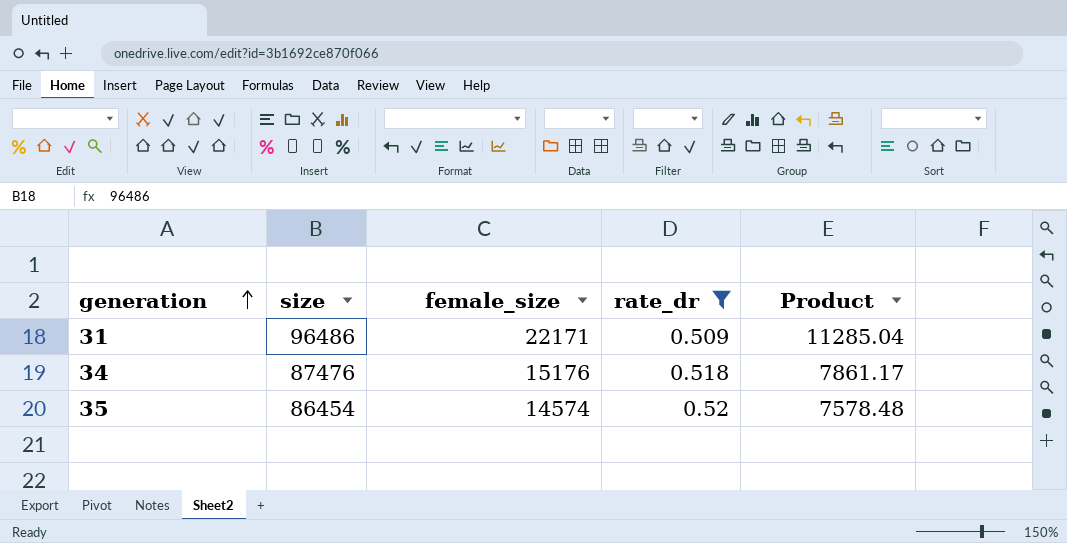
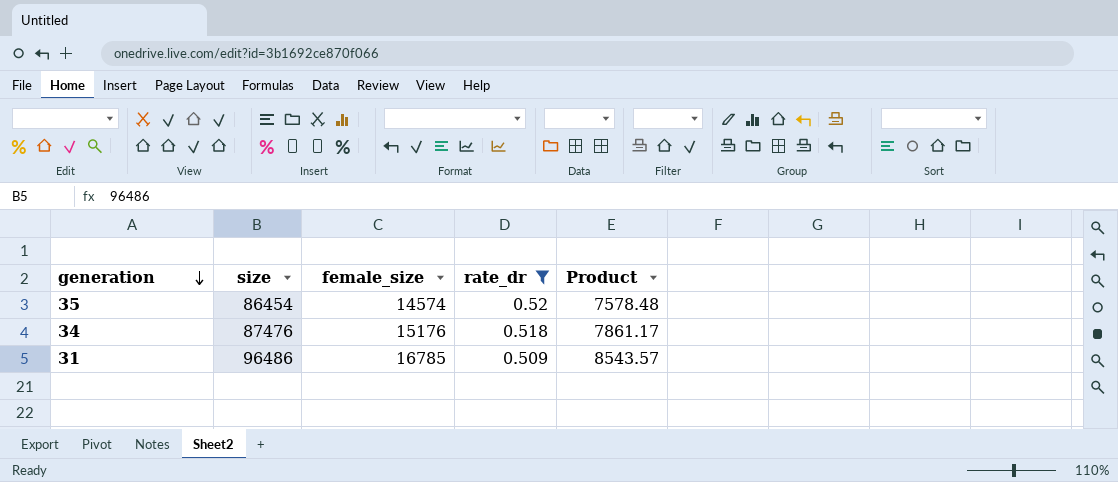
row order: generation ascending -> generation descending
31 | female_size: 22171 -> 16785
31 | Product: 11285.04 -> 8543.57

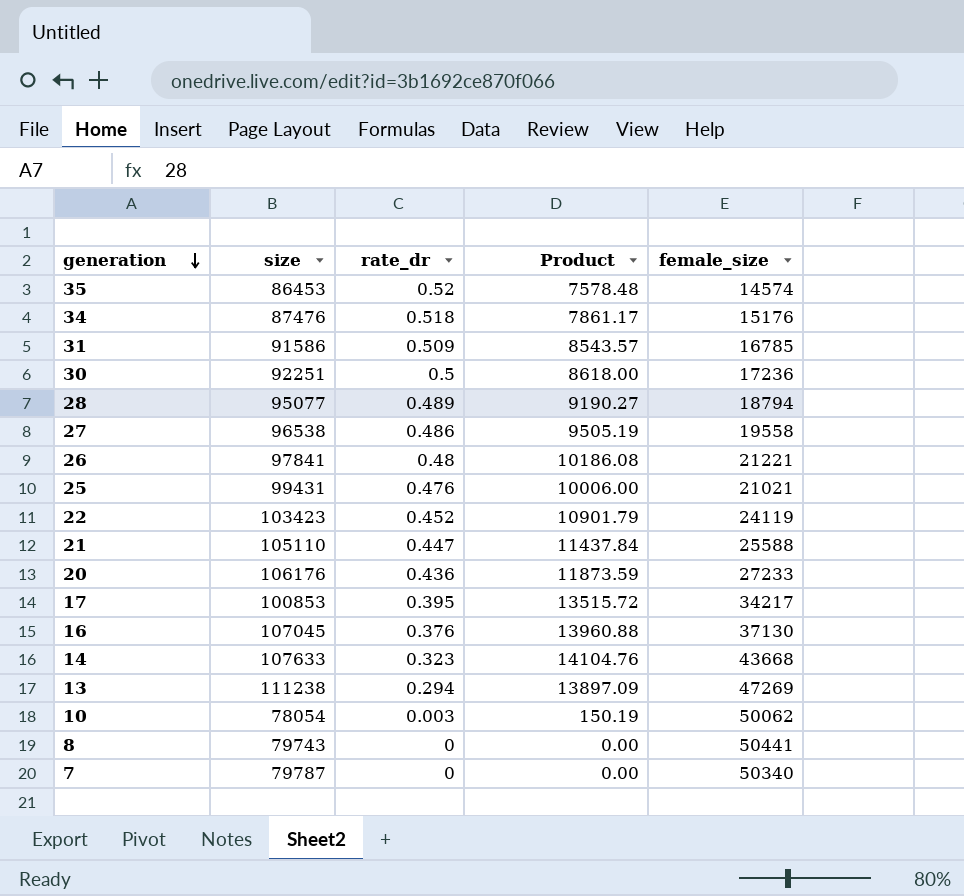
filter: rate_dr >= 0.509 -> none
column female_size | position: 3 -> 5
35 | size: 86454 -> 86453
31 | size: 96486 -> 91586

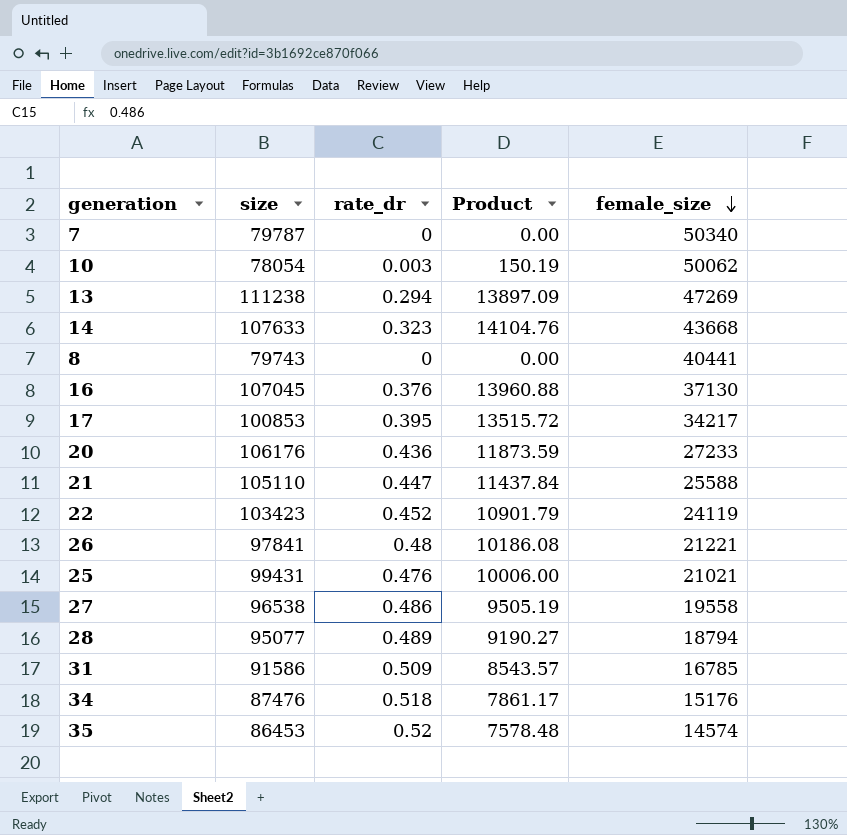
row order: generation descending -> female_size descending
row 30: 92251 | 0.5 | 8618.00 | 17236 -> none
8 | female_size: 50441 -> 40441

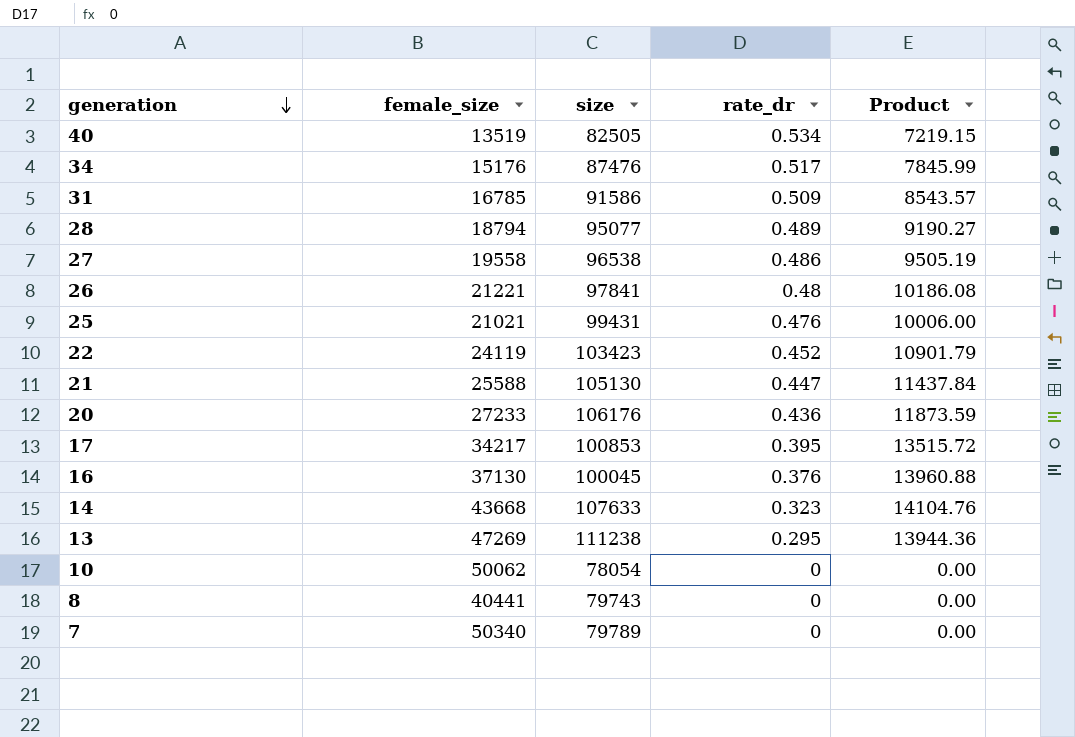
row order: female_size descending -> generation descending
column female_size | position: 5 -> 2
row 35: 86453 | 0.52 | 7578.48 | 14574 -> none
row 40: none -> 13519 | 82505 | 0.534 | 7219.15
34 | rate_dr: 0.518 -> 0.517
34 | Product: 7861.17 -> 7845.99
21 | size: 105110 -> 105130
16 | size: 107045 -> 100045
13 | rate_dr: 0.294 -> 0.295
13 | Product: 13897.09 -> 13944.36
10 | rate_dr: 0.003 -> 0
10 | Product: 150.19 -> 0.00
7 | size: 79787 -> 79789

